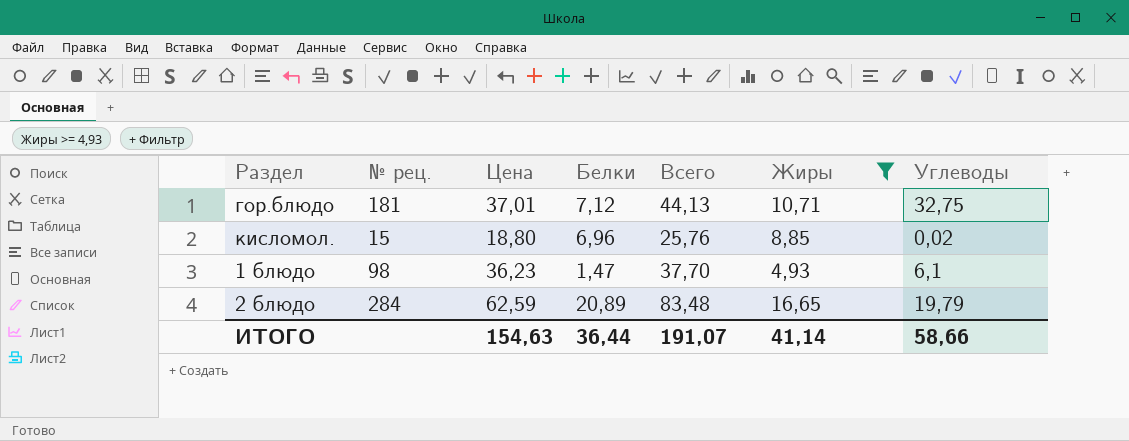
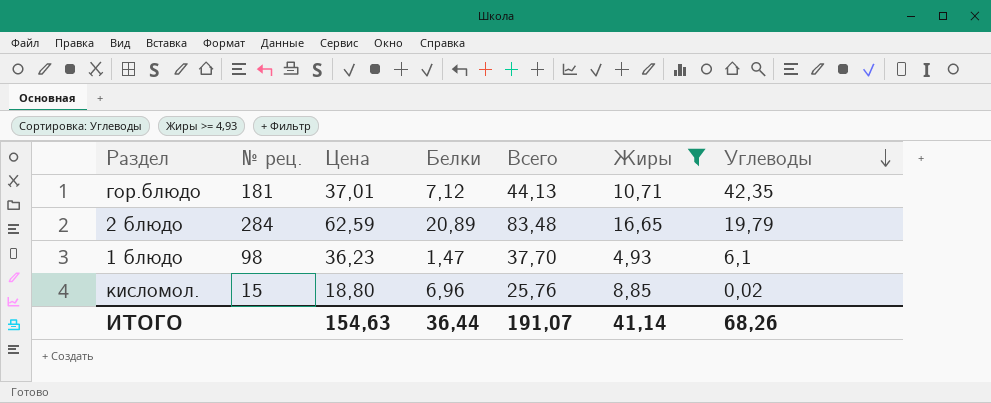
row order: none -> Углеводы descending
гор.блюдо | Углеводы: 32,75 -> 42,35
ИТОГО | Углеводы: 58,66 -> 68,26

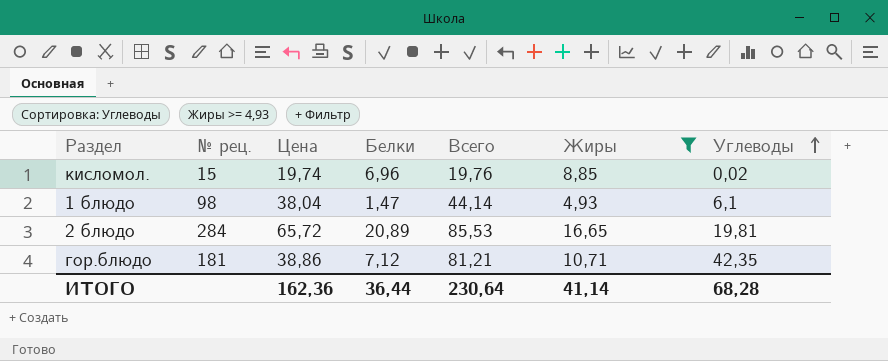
row order: Углеводы descending -> Углеводы ascending
column Всего | formula: [Цена] + [Белки] -> [Цена] + [Углеводы]
кисломол. | Цена: 18,80 -> 19,74
1 блюдо | Цена: 36,23 -> 38,04
2 блюдо | Цена: 62,59 -> 65,72
2 блюдо | Углеводы: 19,79 -> 19,81
гор.блюдо | Цена: 37,01 -> 38,86
ИТОГО | Цена: 154,63 -> 162,36
ИТОГО | Всего: 191,07 -> 230,64
ИТОГО | Углеводы: 68,26 -> 68,28

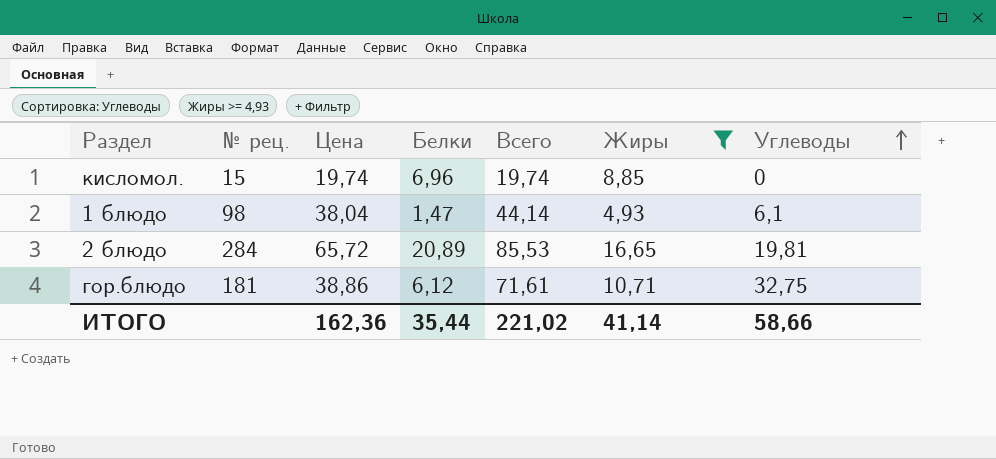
кисломол. | Всего: 19,76 -> 19,74
кисломол. | Углеводы: 0,02 -> 0
гор.блюдо | Белки: 7,12 -> 6,12
гор.блюдо | Всего: 81,21 -> 71,61
гор.блюдо | Углеводы: 42,35 -> 32,75
ИТОГО | Белки: 36,44 -> 35,44
ИТОГО | Всего: 230,64 -> 221,02
ИТОГО | Углеводы: 68,28 -> 58,66

